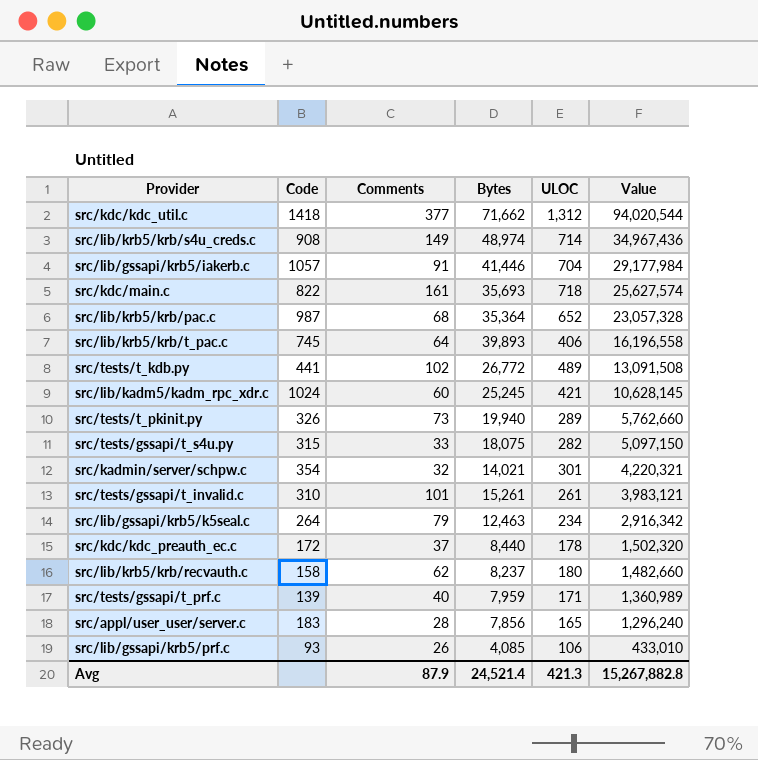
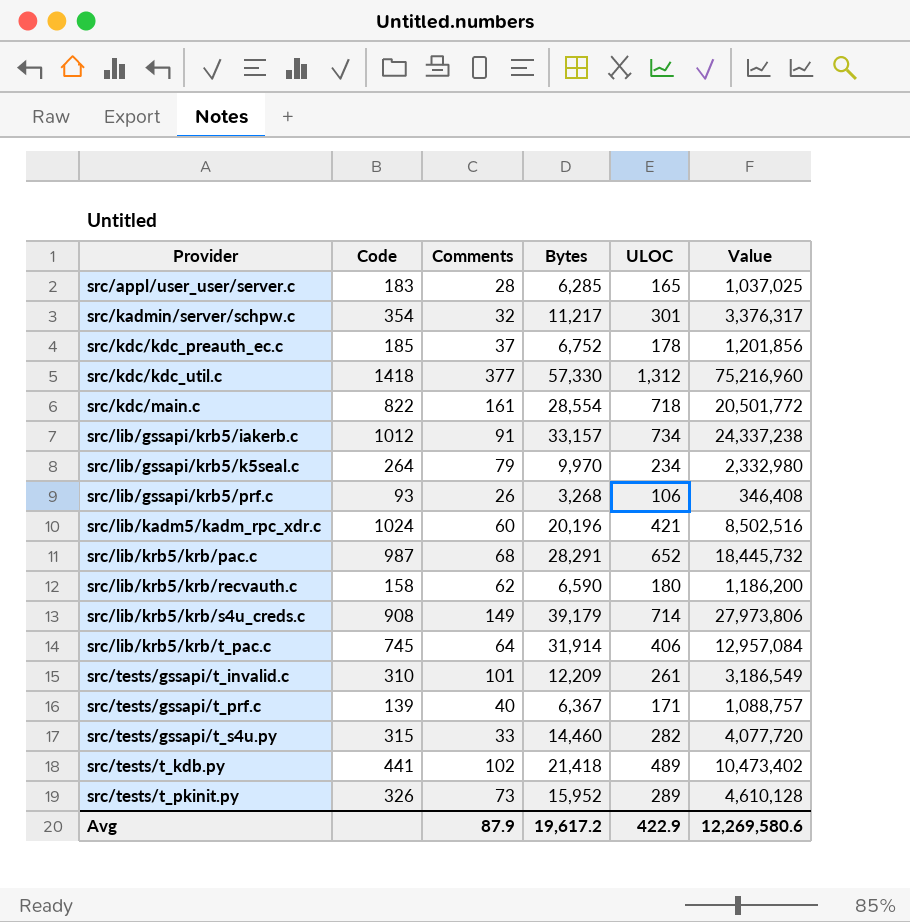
row order: Value descending -> Provider ascending
src/appl/user_user/server.c | Bytes: 7,856 -> 6,285
src/appl/user_user/server.c | Value: 1,296,240 -> 1,037,025
src/kadmin/server/schpw.c | Bytes: 14,021 -> 11,217
src/kadmin/server/schpw.c | Value: 4,220,321 -> 3,376,317
src/kdc/kdc_preauth_ec.c | Code: 172 -> 185
src/kdc/kdc_preauth_ec.c | Bytes: 8,440 -> 6,752
src/kdc/kdc_preauth_ec.c | Value: 1,502,320 -> 1,201,856
src/kdc/kdc_util.c | Bytes: 71,662 -> 57,330
src/kdc/kdc_util.c | Value: 94,020,544 -> 75,216,960
src/kdc/main.c | Bytes: 35,693 -> 28,554
src/kdc/main.c | Value: 25,627,574 -> 20,501,772
src/lib/gssapi/krb5/iakerb.c | Code: 1057 -> 1012
src/lib/gssapi/krb5/iakerb.c | Bytes: 41,446 -> 33,157
src/lib/gssapi/krb5/iakerb.c | ULOC: 704 -> 734
src/lib/gssapi/krb5/iakerb.c | Value: 29,177,984 -> 24,337,238
src/lib/gssapi/krb5/k5seal.c | Bytes: 12,463 -> 9,970
src/lib/gssapi/krb5/k5seal.c | Value: 2,916,342 -> 2,332,980
src/lib/gssapi/krb5/prf.c | Bytes: 4,085 -> 3,268
src/lib/gssapi/krb5/prf.c | Value: 433,010 -> 346,408
src/lib/kadm5/kadm_rpc_xdr.c | Bytes: 25,245 -> 20,196
src/lib/kadm5/kadm_rpc_xdr.c | Value: 10,628,145 -> 8,502,516
src/lib/krb5/krb/pac.c | Bytes: 35,364 -> 28,291
src/lib/krb5/krb/pac.c | Value: 23,057,328 -> 18,445,732
src/lib/krb5/krb/recvauth.c | Bytes: 8,237 -> 6,590
src/lib/krb5/krb/recvauth.c | Value: 1,482,660 -> 1,186,200
src/lib/krb5/krb/s4u_creds.c | Bytes: 48,974 -> 39,179
src/lib/krb5/krb/s4u_creds.c | Value: 34,967,436 -> 27,973,806
src/lib/krb5/krb/t_pac.c | Bytes: 39,893 -> 31,914
src/lib/krb5/krb/t_pac.c | Value: 16,196,558 -> 12,957,084
src/tests/gssapi/t_invalid.c | Bytes: 15,261 -> 12,209
src/tests/gssapi/t_invalid.c | Value: 3,983,121 -> 3,186,549
src/tests/gssapi/t_prf.c | Bytes: 7,959 -> 6,367
src/tests/gssapi/t_prf.c | Value: 1,360,989 -> 1,088,757
src/tests/gssapi/t_s4u.py | Bytes: 18,075 -> 14,460
src/tests/gssapi/t_s4u.py | Value: 5,097,150 -> 4,077,720
src/tests/t_kdb.py | Bytes: 26,772 -> 21,418
src/tests/t_kdb.py | Value: 13,091,508 -> 10,473,402
src/tests/t_pkinit.py | Bytes: 19,940 -> 15,952
src/tests/t_pkinit.py | Value: 5,762,660 -> 4,610,128
Avg | Bytes: 24,521.4 -> 19,617.2
Avg | ULOC: 421.3 -> 422.9
Avg | Value: 15,267,882.8 -> 12,269,580.6

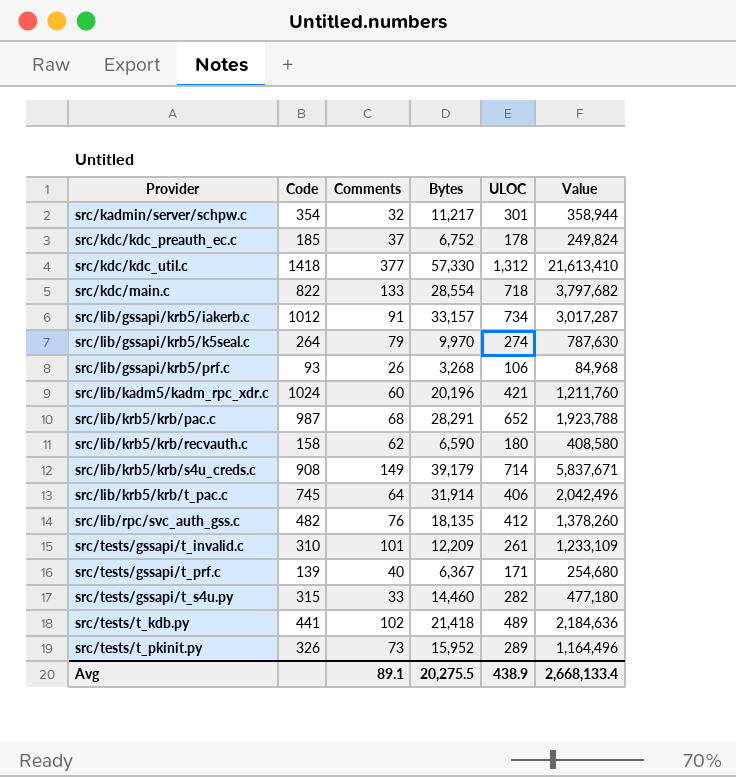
column Value | formula: [Bytes] * [ULOC] -> [Comments] * [Bytes]
row src/appl/user_user/server.c: 183 | 28 | 6,285 | 165 | 1,037,025 -> none
src/kdc/main.c | Comments: 161 -> 133
src/lib/gssapi/krb5/k5seal.c | ULOC: 234 -> 274
row src/lib/rpc/svc_auth_gss.c: none -> 482 | 76 | 18,135 | 412 | 1,378,260
Avg | Comments: 87.9 -> 89.1
Avg | Bytes: 19,617.2 -> 20,275.5
Avg | ULOC: 422.9 -> 438.9
Avg | Value: 12,269,580.6 -> 2,668,133.4

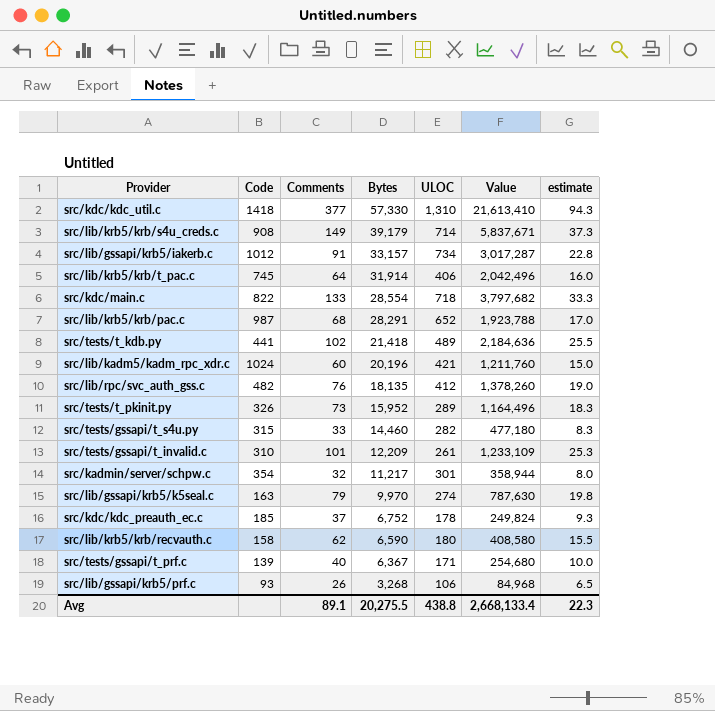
row order: Provider ascending -> Bytes descending
column estimate | formula: none -> [Comments] * 0.25
src/kdc/kdc_util.c | ULOC: 1,312 -> 1,310
src/lib/gssapi/krb5/k5seal.c | Code: 264 -> 163
Avg | ULOC: 438.9 -> 438.8

